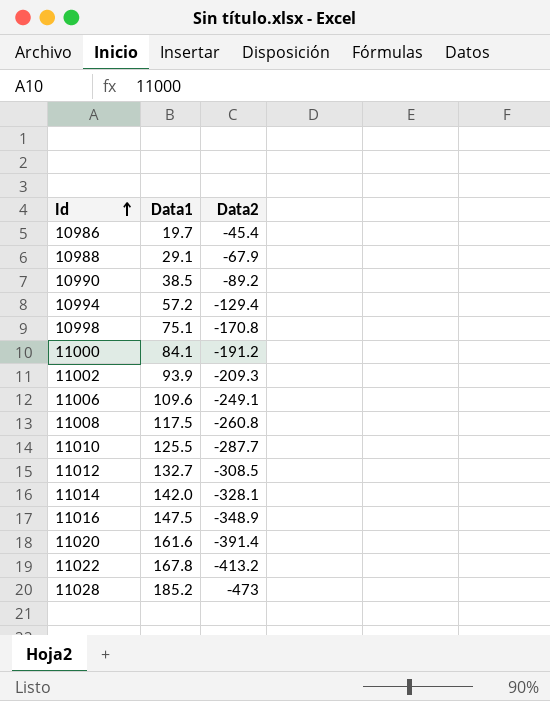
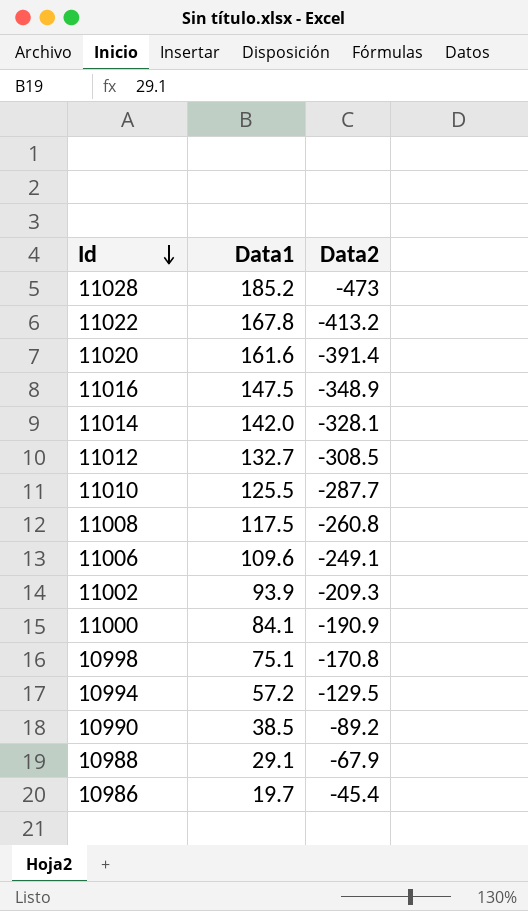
row order: Id ascending -> Id descending
11000 | Data2: -191.2 -> -190.9
10994 | Data2: -129.4 -> -129.5

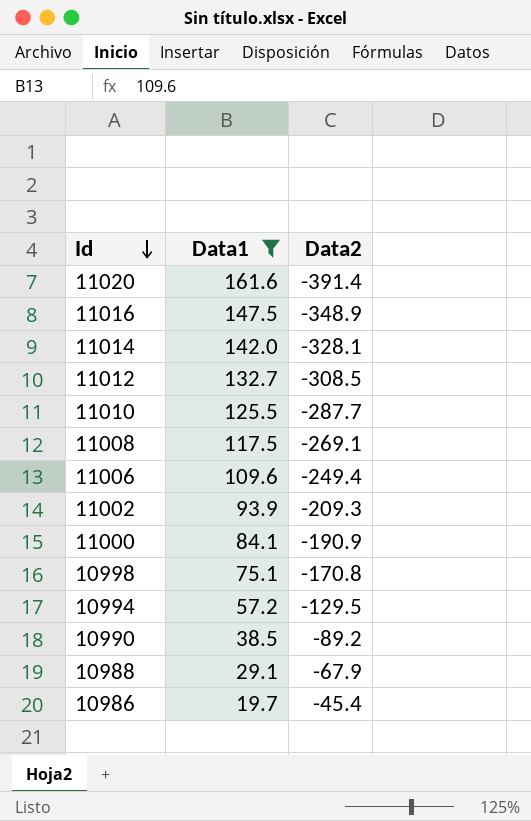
filter: none -> Data1 <= 161.6
11008 | Data2: -260.8 -> -269.1
11006 | Data2: -249.1 -> -249.4

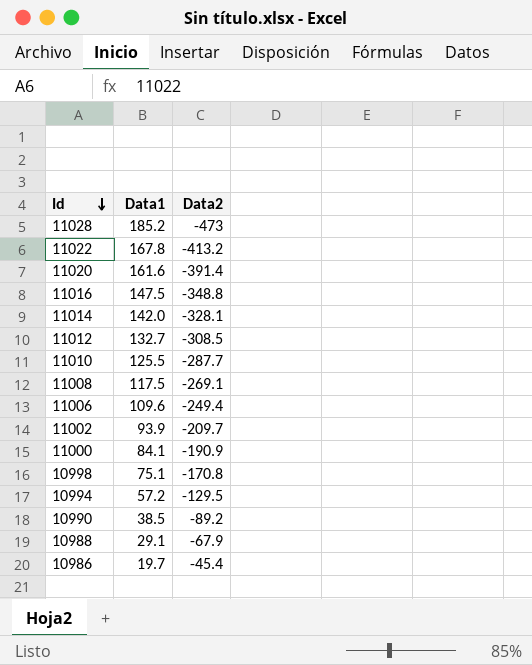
filter: Data1 <= 161.6 -> none
11016 | Data2: -348.9 -> -348.8
11002 | Data2: -209.3 -> -209.7

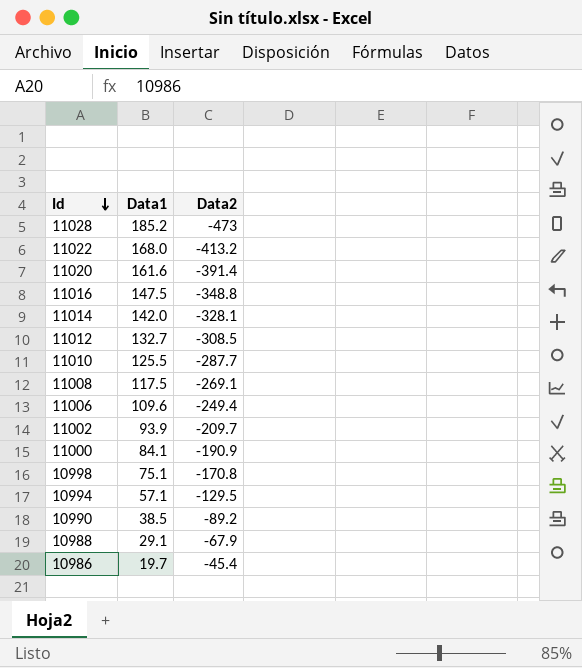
11022 | Data1: 167.8 -> 168.0
10994 | Data1: 57.2 -> 57.1

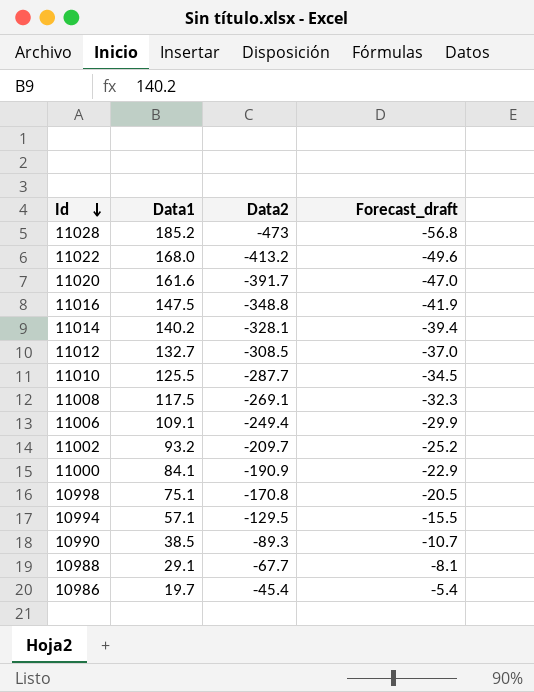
column Forecast_draft | formula: none -> [Data2] * 0.12
11020 | Data2: -391.4 -> -391.7
11014 | Data1: 142.0 -> 140.2
11006 | Data1: 109.6 -> 109.1
11002 | Data1: 93.9 -> 93.2
10990 | Data2: -89.2 -> -89.3
10988 | Data2: -67.9 -> -67.7

